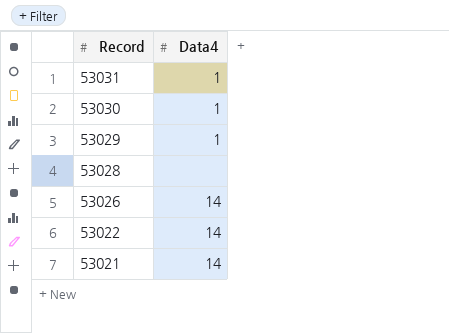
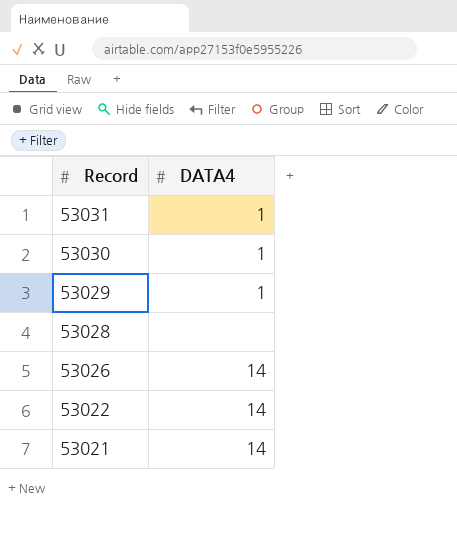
column name: Data4 -> DATA4

